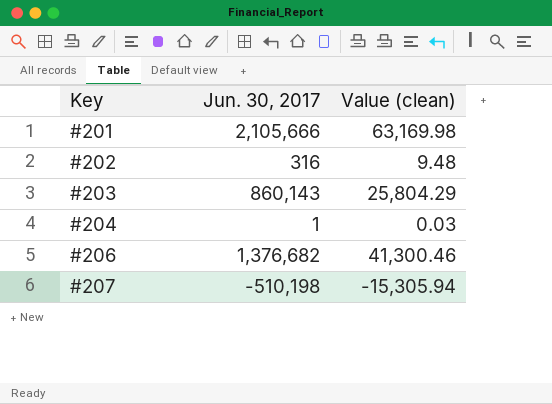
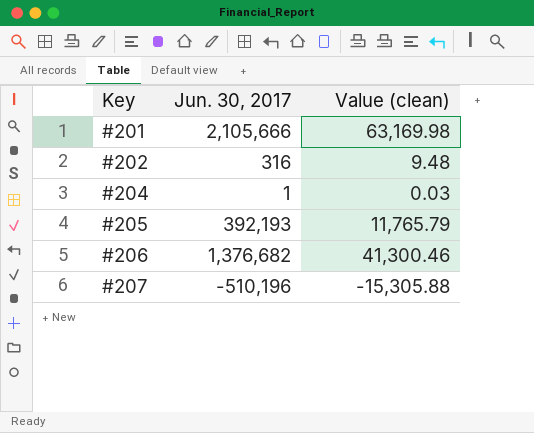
row #203: 860,143 | 25,804.29 -> none
row #205: none -> 392,193 | 11,765.79
#207 | Jun. 30, 2017: -510,198 -> -510,196
#207 | Value (clean): -15,305.94 -> -15,305.88

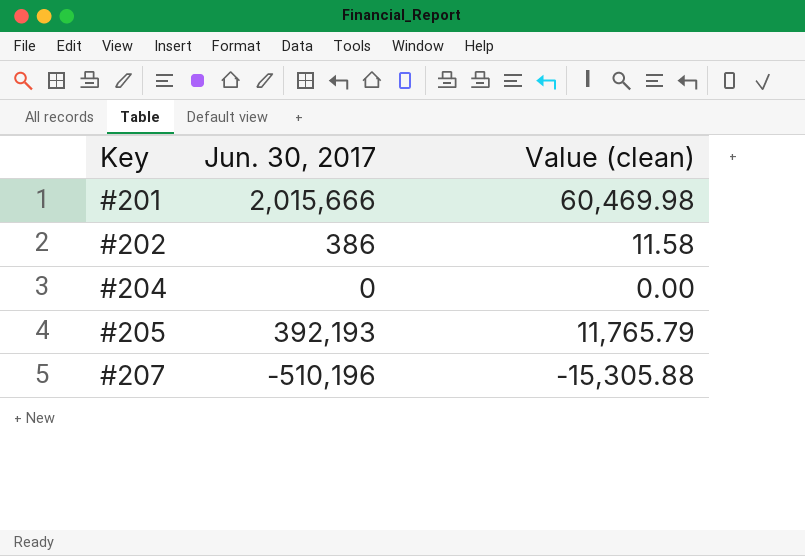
row #206: 1,376,682 | 41,300.46 -> none
#201 | Jun. 30, 2017: 2,105,666 -> 2,015,666
#201 | Value (clean): 63,169.98 -> 60,469.98
#202 | Jun. 30, 2017: 316 -> 386
#202 | Value (clean): 9.48 -> 11.58
#204 | Jun. 30, 2017: 1 -> 0
#204 | Value (clean): 0.03 -> 0.00

